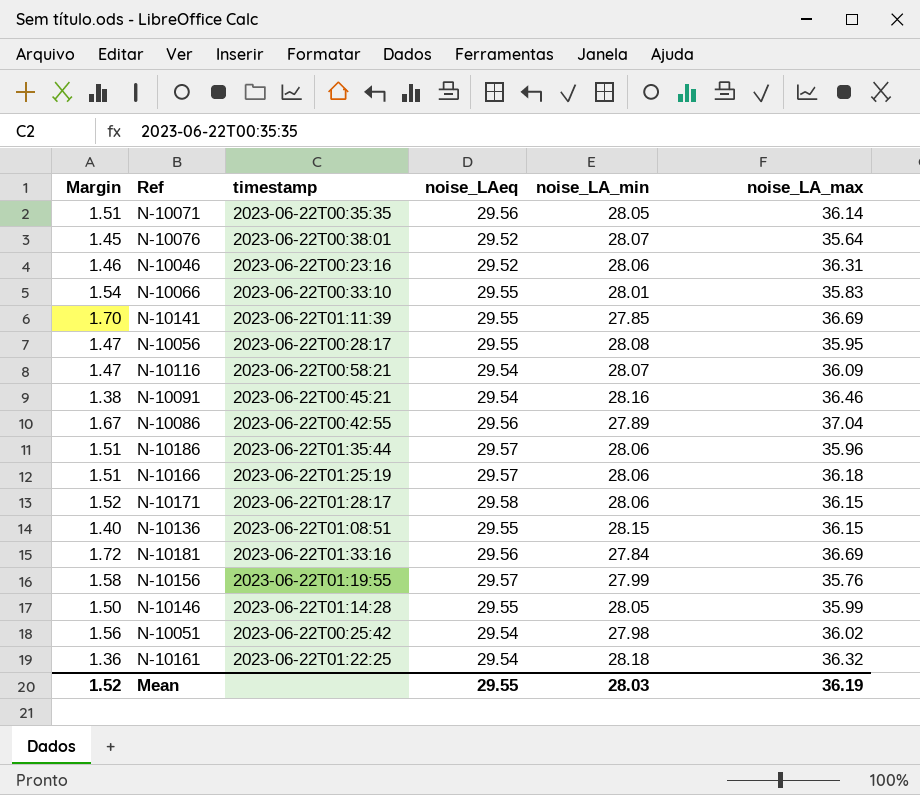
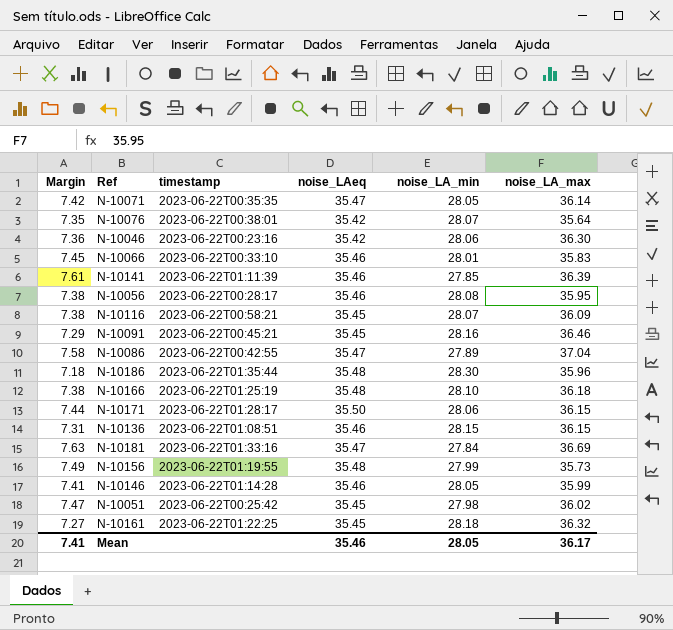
N-10071 | Margin: 1.51 -> 7.42
N-10071 | noise_LAeq: 29.56 -> 35.47
N-10076 | Margin: 1.45 -> 7.35
N-10076 | noise_LAeq: 29.52 -> 35.42
N-10046 | Margin: 1.46 -> 7.36
N-10046 | noise_LAeq: 29.52 -> 35.42
N-10046 | noise_LA_max: 36.31 -> 36.30
N-10066 | Margin: 1.54 -> 7.45
N-10066 | noise_LAeq: 29.55 -> 35.46
N-10141 | Margin: 1.70 -> 7.61
N-10141 | noise_LAeq: 29.55 -> 35.46
N-10141 | noise_LA_max: 36.69 -> 36.39
N-10056 | Margin: 1.47 -> 7.38
N-10056 | noise_LAeq: 29.55 -> 35.46
N-10116 | Margin: 1.47 -> 7.38
N-10116 | noise_LAeq: 29.54 -> 35.45
N-10091 | Margin: 1.38 -> 7.29
N-10091 | noise_LAeq: 29.54 -> 35.45
N-10086 | Margin: 1.67 -> 7.58
N-10086 | noise_LAeq: 29.56 -> 35.47
N-10186 | Margin: 1.51 -> 7.18
N-10186 | noise_LAeq: 29.57 -> 35.48
N-10186 | noise_LA_min: 28.06 -> 28.30
N-10166 | Margin: 1.51 -> 7.38
N-10166 | noise_LAeq: 29.57 -> 35.48
N-10166 | noise_LA_min: 28.06 -> 28.10
N-10171 | Margin: 1.52 -> 7.44
N-10171 | noise_LAeq: 29.58 -> 35.50
N-10136 | Margin: 1.40 -> 7.31
N-10136 | noise_LAeq: 29.55 -> 35.46
N-10181 | Margin: 1.72 -> 7.63
N-10181 | noise_LAeq: 29.56 -> 35.47
N-10156 | Margin: 1.58 -> 7.49
N-10156 | noise_LAeq: 29.57 -> 35.48
N-10156 | noise_LA_max: 35.76 -> 35.73
N-10146 | Margin: 1.50 -> 7.41
N-10146 | noise_LAeq: 29.55 -> 35.46
N-10051 | Margin: 1.56 -> 7.47
N-10051 | noise_LAeq: 29.54 -> 35.45
N-10161 | Margin: 1.36 -> 7.27
N-10161 | noise_LAeq: 29.54 -> 35.45
Mean | Margin: 1.52 -> 7.41
Mean | noise_LAeq: 29.55 -> 35.46
Mean | noise_LA_min: 28.03 -> 28.05
Mean | noise_LA_max: 36.19 -> 36.17

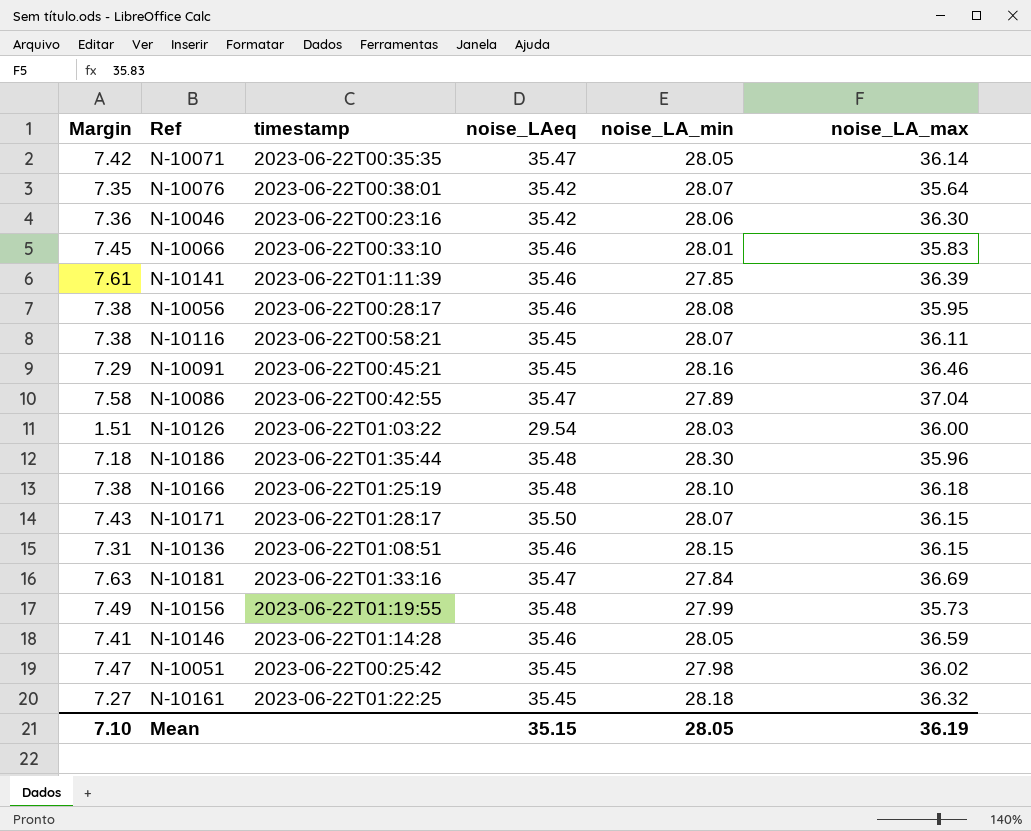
N-10116 | noise_LA_max: 36.09 -> 36.11
row N-10126: none -> 1.51 | 2023-06-22T01:03:22 | 29.54 | 28.03 | 36.00
N-10171 | Margin: 7.44 -> 7.43
N-10171 | noise_LA_min: 28.06 -> 28.07
N-10146 | noise_LA_max: 35.99 -> 36.59
Mean | Margin: 7.41 -> 7.10
Mean | noise_LAeq: 35.46 -> 35.15
Mean | noise_LA_max: 36.17 -> 36.19

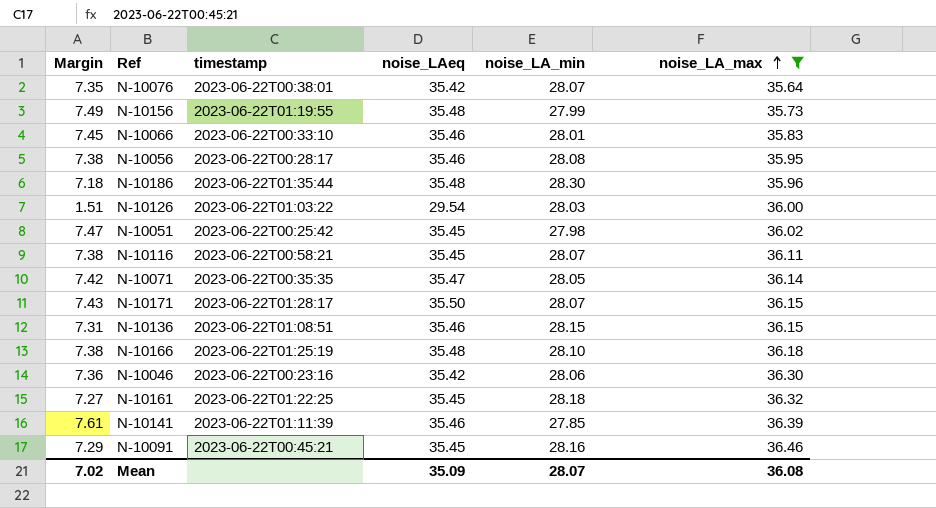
filter: none -> noise_LA_max <= 36.46
row order: none -> noise_LA_max ascending
Mean | Margin: 7.10 -> 7.02
Mean | noise_LAeq: 35.15 -> 35.09
Mean | noise_LA_min: 28.05 -> 28.07
Mean | noise_LA_max: 36.19 -> 36.08

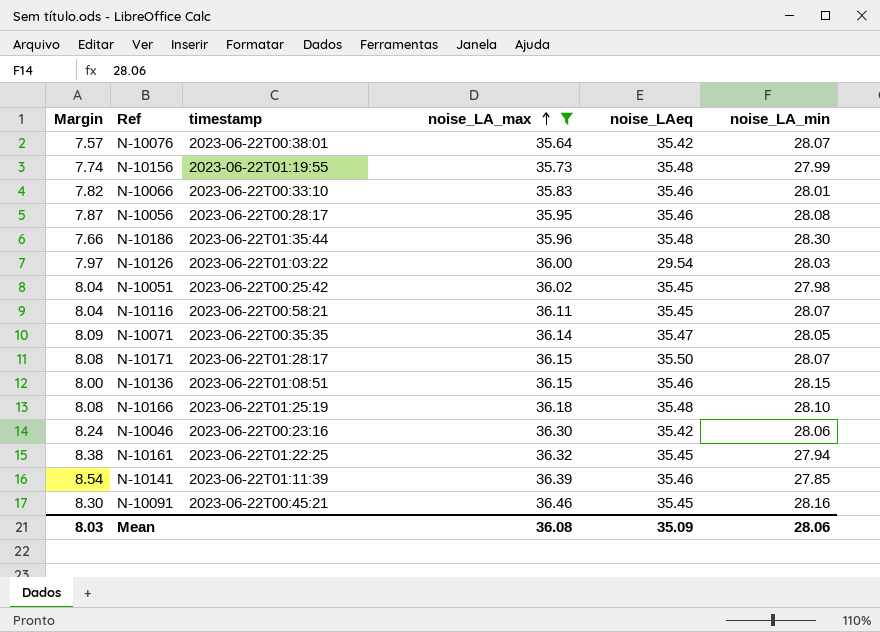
column Margin | formula: [noise_LAeq] - [noise_LA_min] -> [noise_LA_max] - [noise_LA_min]
column noise_LA_max | position: 6 -> 4
N-10161 | noise_LA_min: 28.18 -> 27.94
Mean | Margin: 7.02 -> 8.03
Mean | noise_LA_min: 28.07 -> 28.06

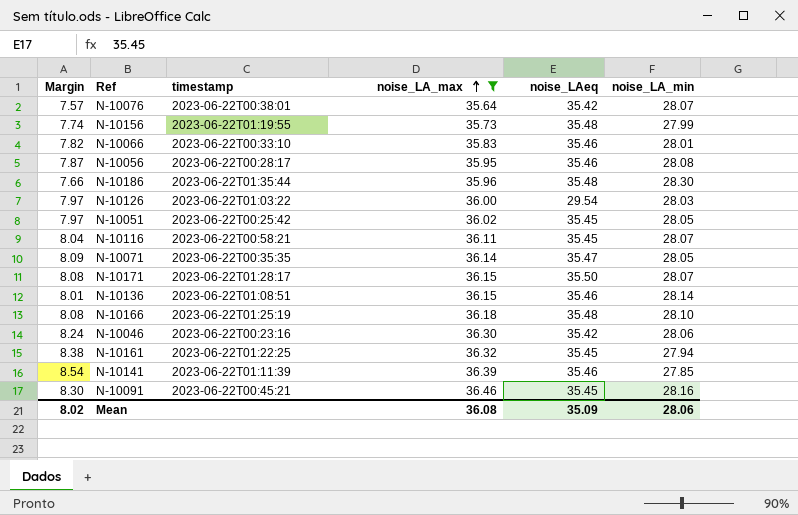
N-10051 | Margin: 8.04 -> 7.97
N-10051 | noise_LA_min: 27.98 -> 28.05
N-10136 | Margin: 8.00 -> 8.01
N-10136 | noise_LA_min: 28.15 -> 28.14
Mean | Margin: 8.03 -> 8.02

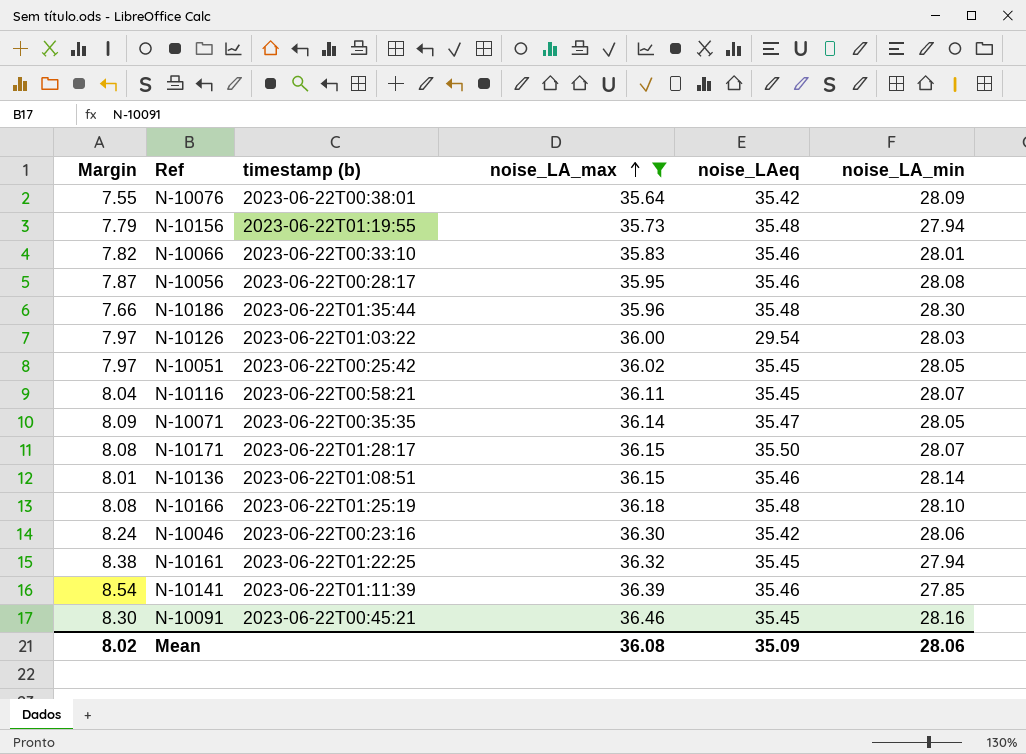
column name: timestamp -> timestamp (b)
N-10076 | Margin: 7.57 -> 7.55
N-10076 | noise_LA_min: 28.07 -> 28.09
N-10156 | Margin: 7.74 -> 7.79
N-10156 | noise_LA_min: 27.99 -> 27.94

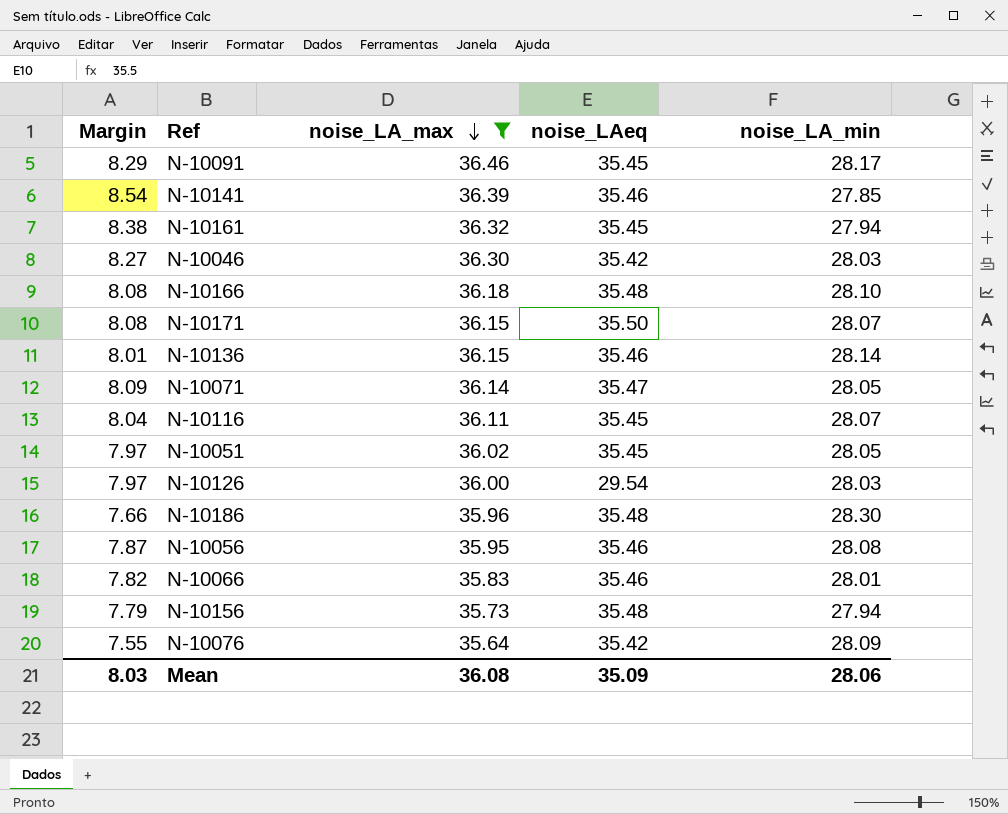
row order: noise_LA_max ascending -> noise_LA_max descending
column timestamp (b) | position: 3 -> none
N-10091 | Margin: 8.30 -> 8.29
N-10091 | noise_LA_min: 28.16 -> 28.17
N-10046 | Margin: 8.24 -> 8.27
N-10046 | noise_LA_min: 28.06 -> 28.03
Mean | Margin: 8.02 -> 8.03

